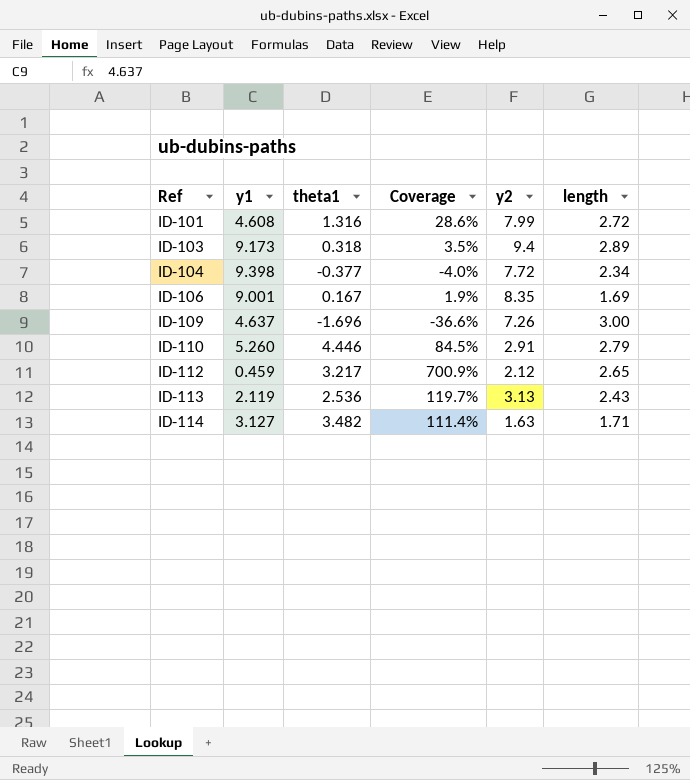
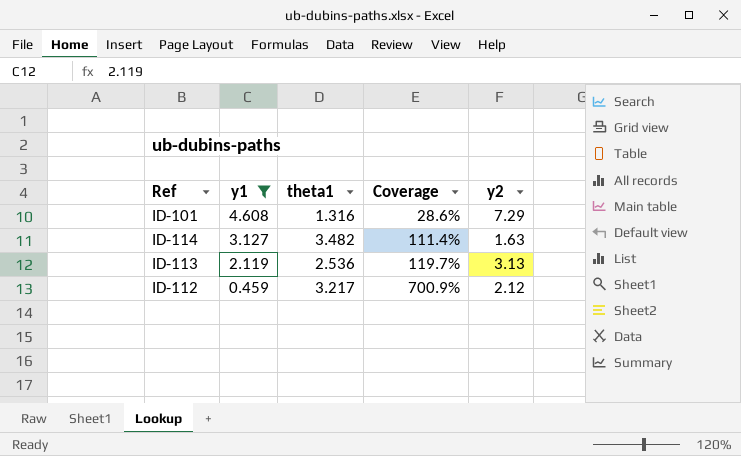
filter: none -> y1 <= 4.608
row order: Ref ascending -> y1 descending
column length | position: 6 -> none
ID-101 | y2: 7.99 -> 7.29

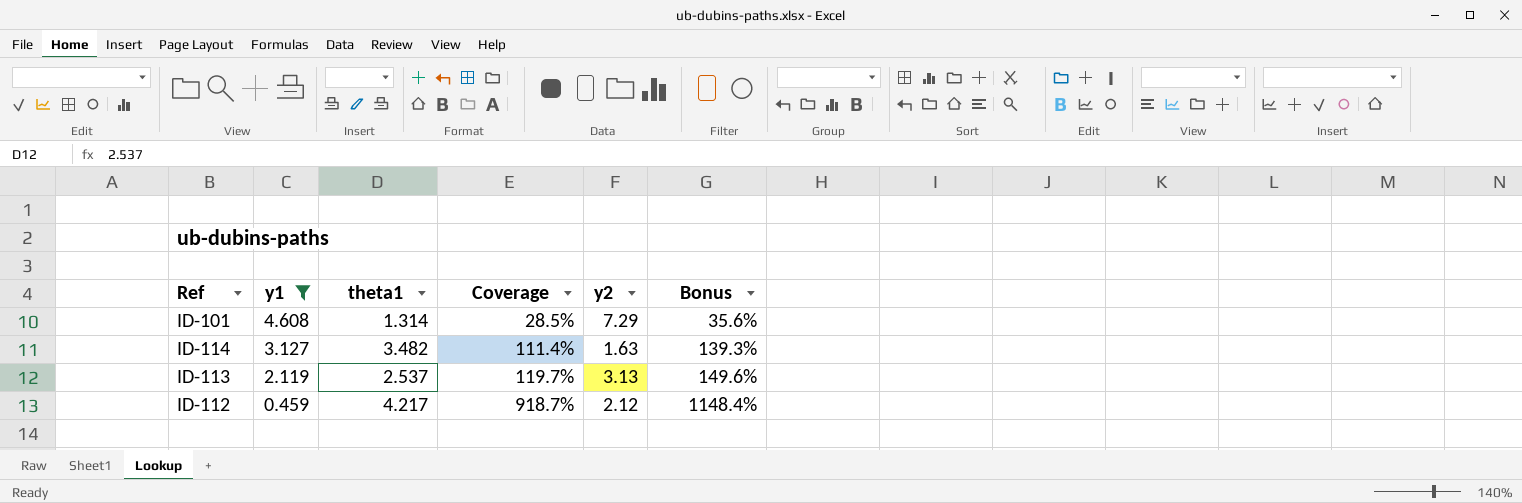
column Bonus | formula: none -> [Coverage] * 1.25
ID-101 | theta1: 1.316 -> 1.314
ID-101 | Coverage: 28.6% -> 28.5%
ID-113 | theta1: 2.536 -> 2.537
ID-112 | theta1: 3.217 -> 4.217
ID-112 | Coverage: 700.9% -> 918.7%

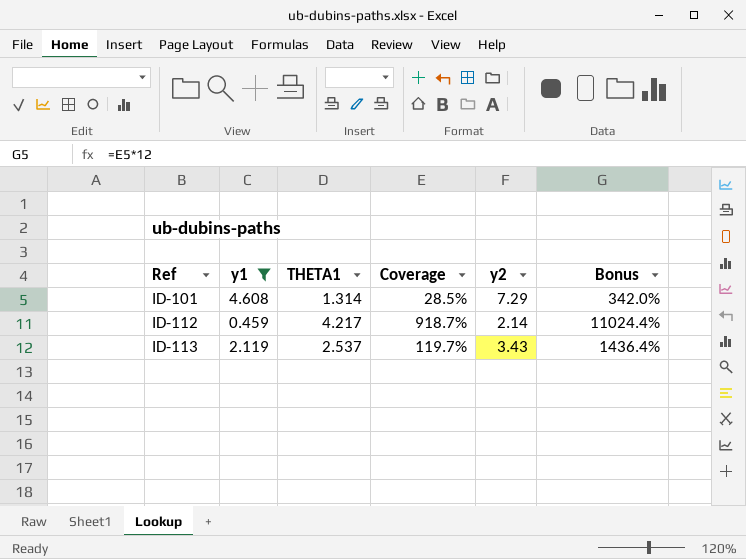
row order: y1 descending -> Ref ascending
column name: theta1 -> THETA1
column Bonus | formula: [Coverage] * 1.25 -> [Coverage] * 12
row ID-114: 3.127 | 3.482 | 111.4% | 1.63 | 139.3% -> none
ID-112 | y2: 2.12 -> 2.14
ID-113 | y2: 3.13 -> 3.43

